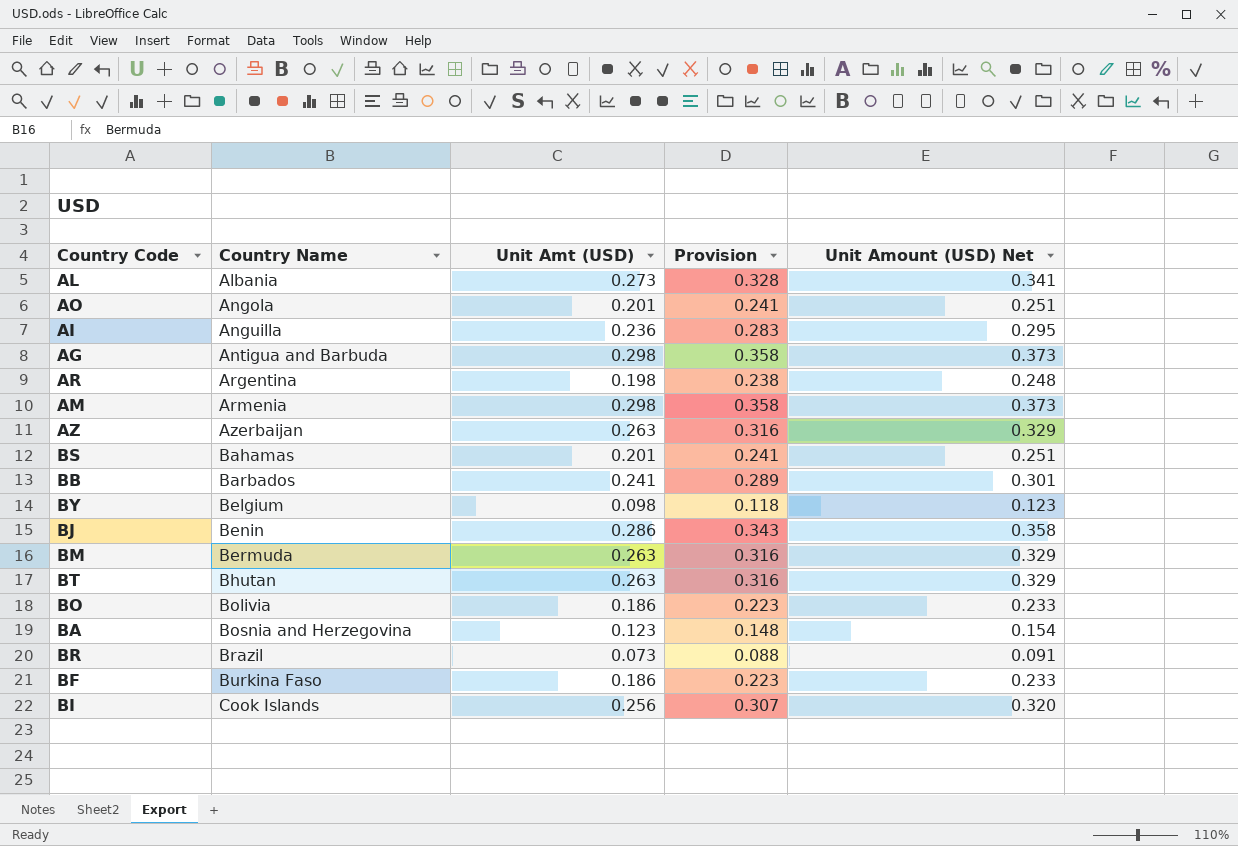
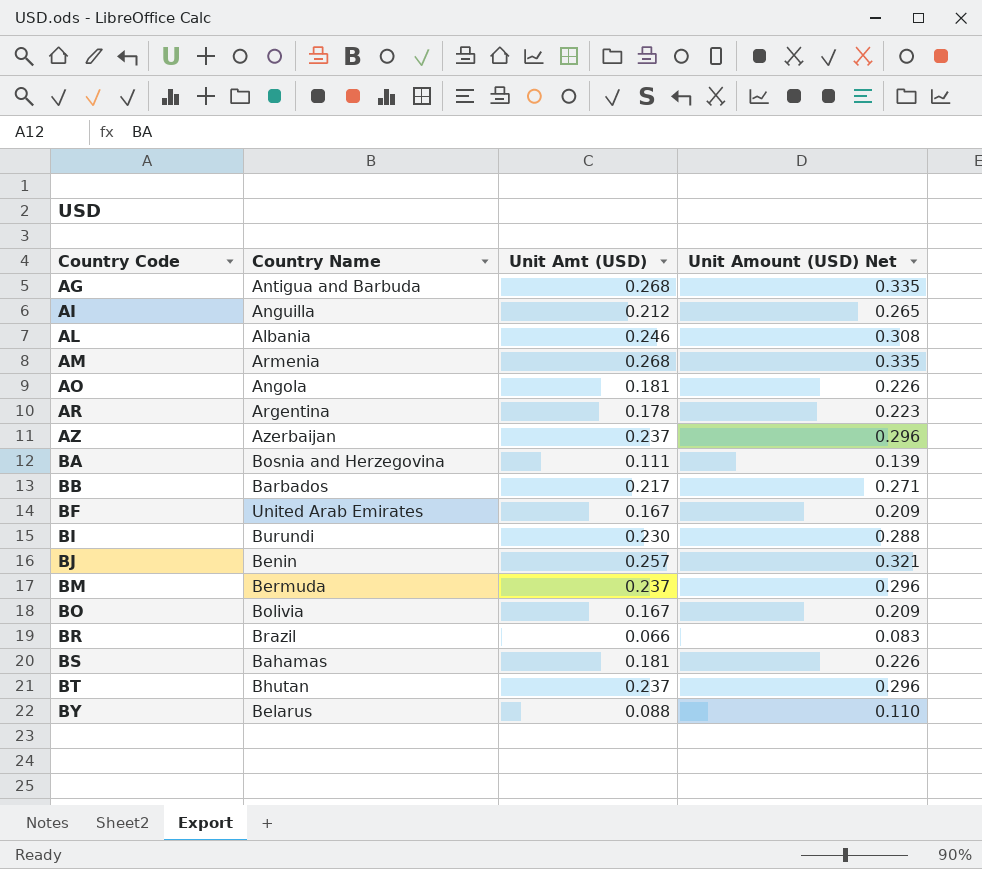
row order: Country Name ascending -> Country Code ascending
column Provision | formula: [Unit Amt (USD)] * 1.2 -> none
AG | Unit Amt (USD): 0.298 -> 0.268
AG | Unit Amount (USD) Net: 0.373 -> 0.335
AI | Unit Amt (USD): 0.236 -> 0.212
AI | Unit Amount (USD) Net: 0.295 -> 0.265
AL | Unit Amt (USD): 0.273 -> 0.246
AL | Unit Amount (USD) Net: 0.341 -> 0.308
AM | Unit Amt (USD): 0.298 -> 0.268
AM | Unit Amount (USD) Net: 0.373 -> 0.335
AO | Unit Amt (USD): 0.201 -> 0.181
AO | Unit Amount (USD) Net: 0.251 -> 0.226
AR | Unit Amt (USD): 0.198 -> 0.178
AR | Unit Amount (USD) Net: 0.248 -> 0.223
AZ | Unit Amt (USD): 0.263 -> 0.237
AZ | Unit Amount (USD) Net: 0.329 -> 0.296
BA | Unit Amt (USD): 0.123 -> 0.111
BA | Unit Amount (USD) Net: 0.154 -> 0.139
BB | Unit Amt (USD): 0.241 -> 0.217
BB | Unit Amount (USD) Net: 0.301 -> 0.271
BF | Country Name: Burkina Faso -> United Arab Emirates
BF | Unit Amt (USD): 0.186 -> 0.167
BF | Unit Amount (USD) Net: 0.233 -> 0.209
BI | Country Name: Cook Islands -> Burundi
BI | Unit Amt (USD): 0.256 -> 0.230
BI | Unit Amount (USD) Net: 0.320 -> 0.288
BJ | Unit Amt (USD): 0.286 -> 0.257
BJ | Unit Amount (USD) Net: 0.358 -> 0.321
BM | Unit Amt (USD): 0.263 -> 0.237
BM | Unit Amount (USD) Net: 0.329 -> 0.296
BO | Unit Amt (USD): 0.186 -> 0.167
BO | Unit Amount (USD) Net: 0.233 -> 0.209
BR | Unit Amt (USD): 0.073 -> 0.066
BR | Unit Amount (USD) Net: 0.091 -> 0.083
BS | Unit Amt (USD): 0.201 -> 0.181
BS | Unit Amount (USD) Net: 0.251 -> 0.226
BT | Unit Amt (USD): 0.263 -> 0.237
BT | Unit Amount (USD) Net: 0.329 -> 0.296
BY | Country Name: Belgium -> Belarus
BY | Unit Amt (USD): 0.098 -> 0.088
BY | Unit Amount (USD) Net: 0.123 -> 0.110

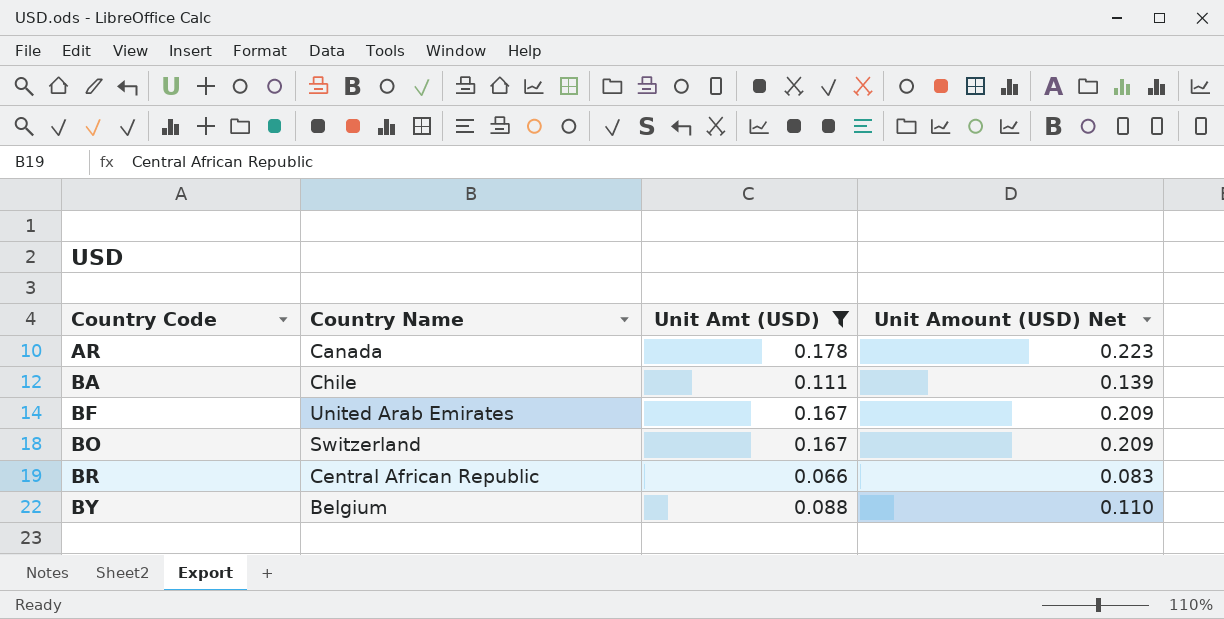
filter: none -> Unit Amt (USD) <= 0.178
AR | Country Name: Argentina -> Canada
BA | Country Name: Bosnia and Herzegovina -> Chile
BO | Country Name: Bolivia -> Switzerland
BR | Country Name: Brazil -> Central African Republic
BY | Country Name: Belarus -> Belgium

